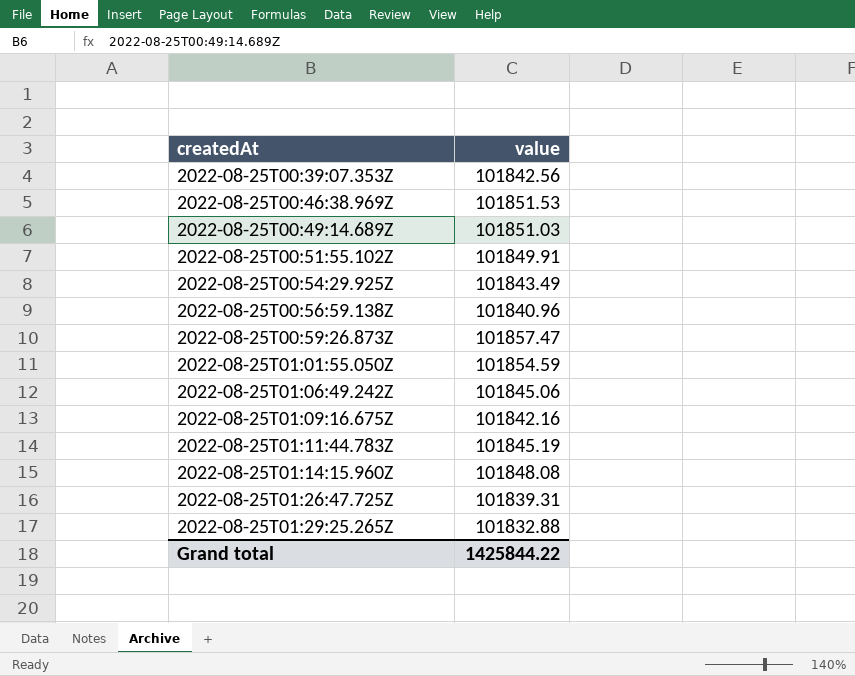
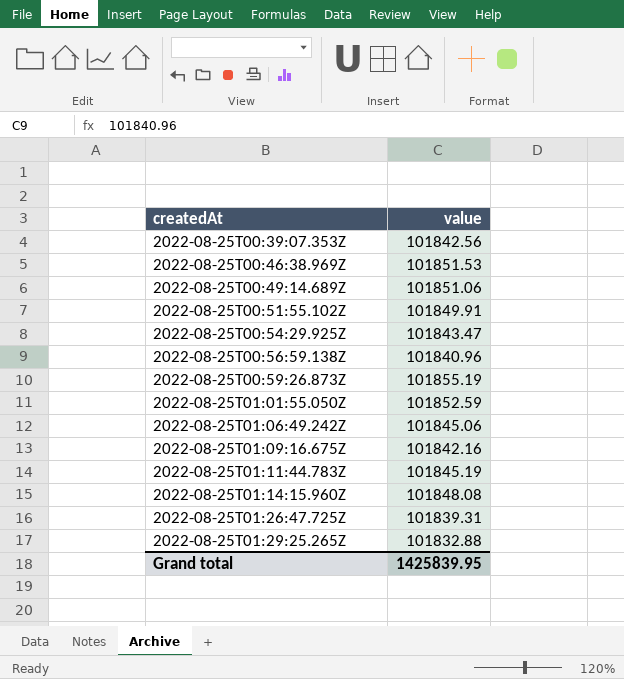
2022-08-25T00:49:14.689Z | value: 101851.03 -> 101851.06
2022-08-25T00:54:29.925Z | value: 101843.49 -> 101843.47
2022-08-25T00:59:26.873Z | value: 101857.47 -> 101855.19
2022-08-25T01:01:55.050Z | value: 101854.59 -> 101852.59
Grand total | value: 1425844.22 -> 1425839.95

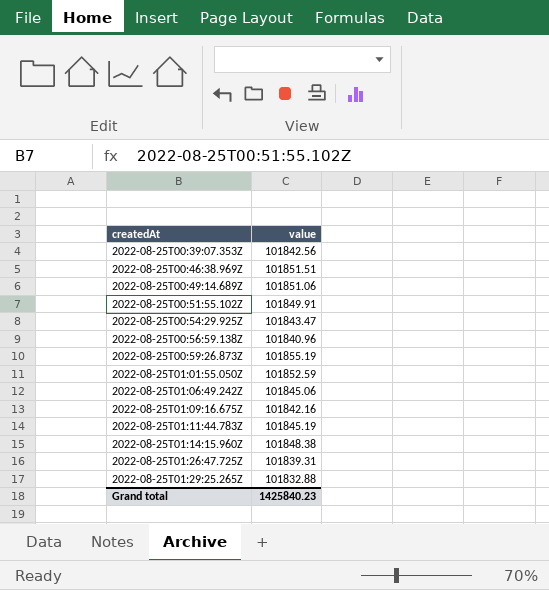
2022-08-25T00:46:38.969Z | value: 101851.53 -> 101851.51
2022-08-25T01:14:15.960Z | value: 101848.08 -> 101848.38
Grand total | value: 1425839.95 -> 1425840.23

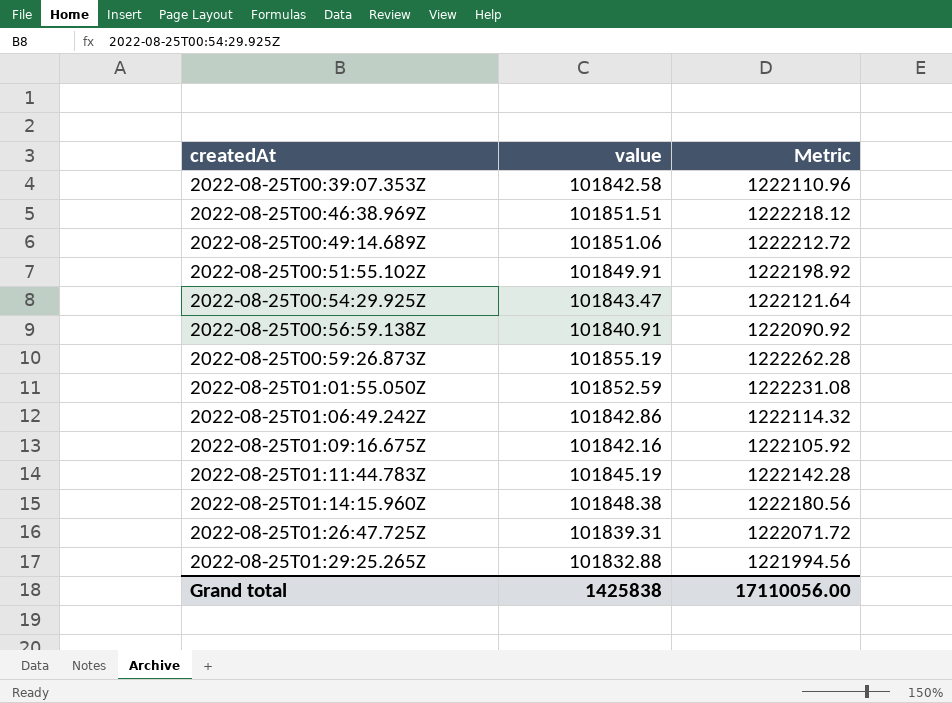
column Metric | formula: none -> [value] * 12
2022-08-25T00:39:07.353Z | value: 101842.56 -> 101842.58
2022-08-25T00:56:59.138Z | value: 101840.96 -> 101840.91
2022-08-25T01:06:49.242Z | value: 101845.06 -> 101842.86
Grand total | value: 1425840.23 -> 1425838

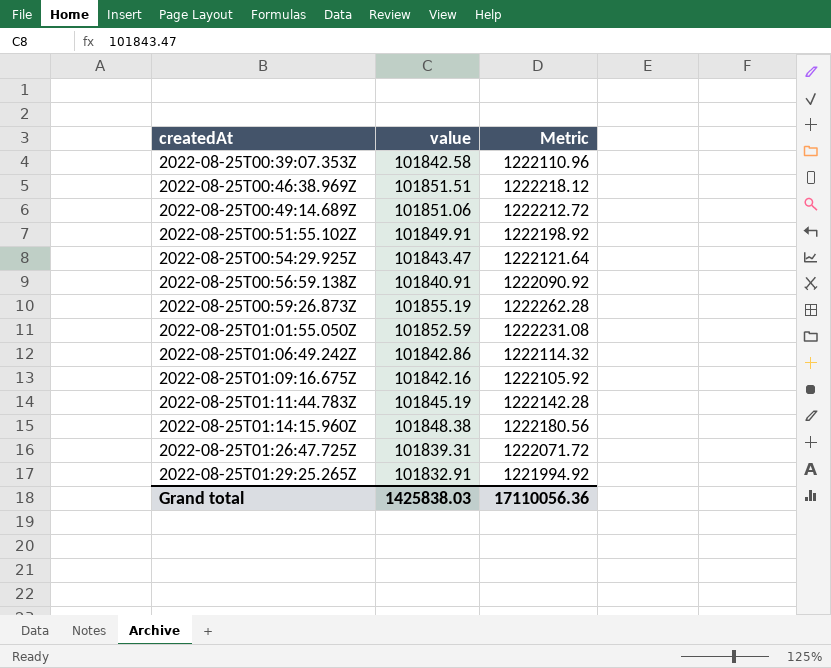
2022-08-25T01:29:25.265Z | value: 101832.88 -> 101832.91
2022-08-25T01:29:25.265Z | Metric: 1221994.56 -> 1221994.92
Grand total | value: 1425838 -> 1425838.03
Grand total | Metric: 17110056.00 -> 17110056.36

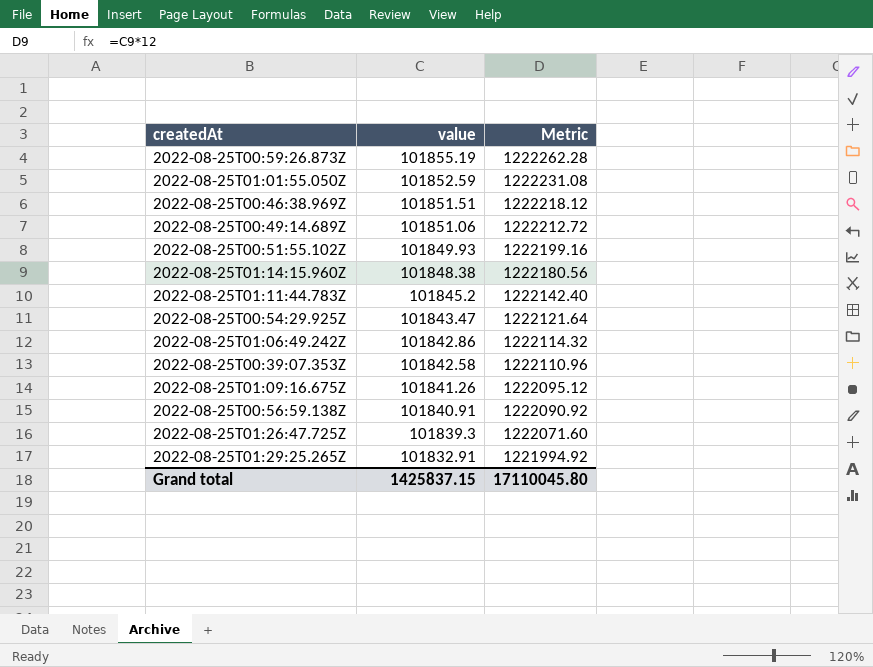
row order: createdAt ascending -> value descending
2022-08-25T00:51:55.102Z | value: 101849.91 -> 101849.93
2022-08-25T00:51:55.102Z | Metric: 1222198.92 -> 1222199.16
2022-08-25T01:11:44.783Z | value: 101845.19 -> 101845.2
2022-08-25T01:11:44.783Z | Metric: 1222142.28 -> 1222142.40
2022-08-25T01:09:16.675Z | value: 101842.16 -> 101841.26
2022-08-25T01:09:16.675Z | Metric: 1222105.92 -> 1222095.12
2022-08-25T01:26:47.725Z | value: 101839.31 -> 101839.3
2022-08-25T01:26:47.725Z | Metric: 1222071.72 -> 1222071.60
Grand total | value: 1425838.03 -> 1425837.15
Grand total | Metric: 17110056.36 -> 17110045.80

